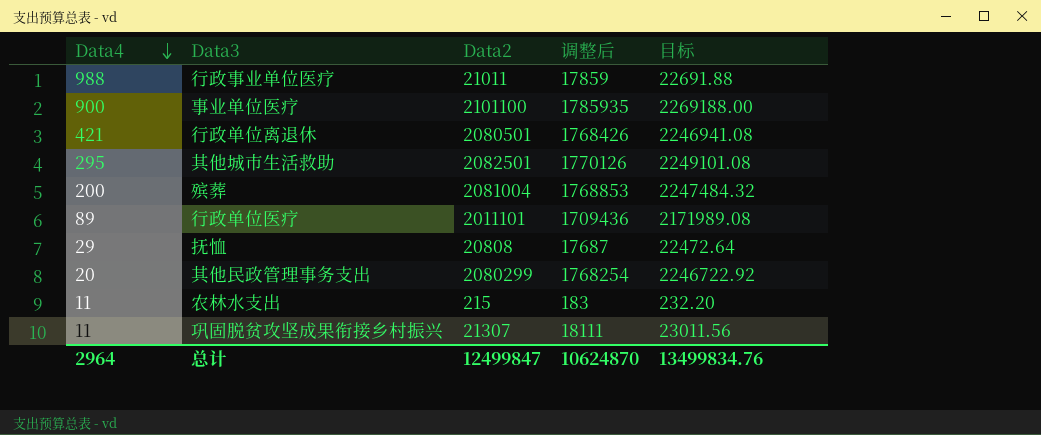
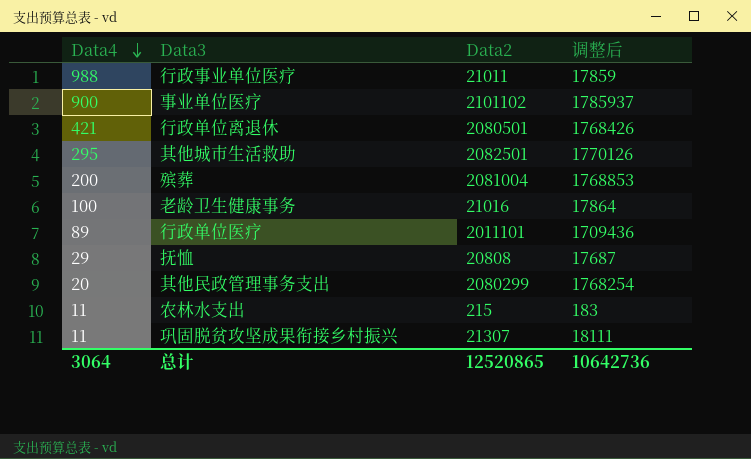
column 目标 | formula: [Data2] * 1.08 -> none
事业单位医疗 | Data2: 2101100 -> 2101102
事业单位医疗 | 调整后: 1785935 -> 1785937
row 老龄卫生健康事务: none -> 100 | 21016 | 17864
总计 | Data4: 2964 -> 3064
总计 | Data2: 12499847 -> 12520865
总计 | 调整后: 10624870 -> 10642736

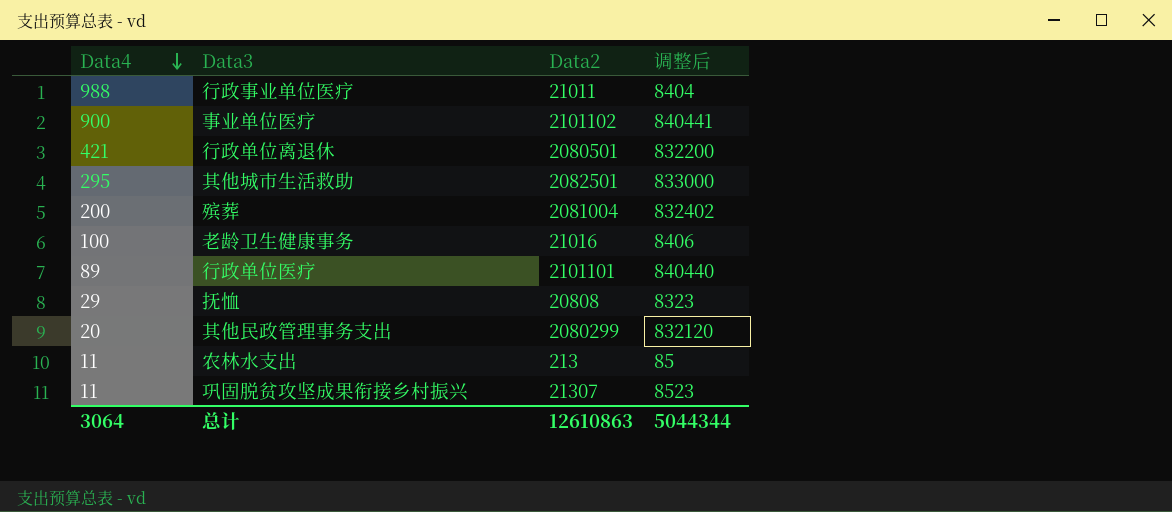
column 调整后 | formula: [Data2] * 0.85 -> [Data2] * 0.4
行政单位医疗 | Data2: 2011101 -> 2101101
农林水支出 | Data2: 215 -> 213
总计 | Data2: 12520865 -> 12610863
总计 | 调整后: 10642736 -> 5044344

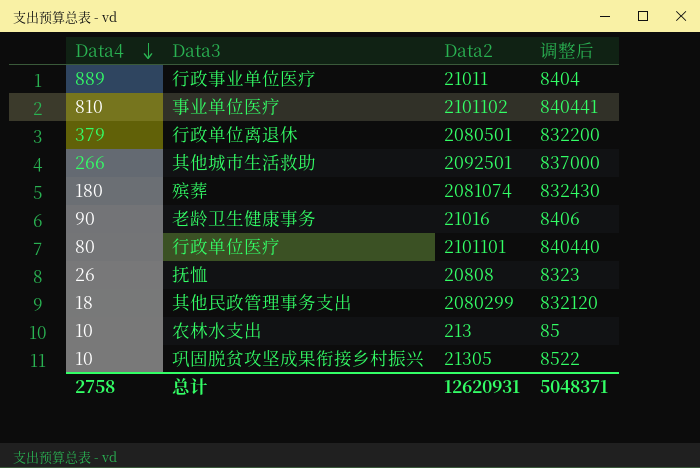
行政事业单位医疗 | Data4: 988 -> 889
事业单位医疗 | Data4: 900 -> 810
行政单位离退休 | Data4: 421 -> 379
其他城市生活救助 | Data4: 295 -> 266
其他城市生活救助 | Data2: 2082501 -> 2092501
其他城市生活救助 | 调整后: 833000 -> 837000
殡葬 | Data4: 200 -> 180
殡葬 | Data2: 2081004 -> 2081074
殡葬 | 调整后: 832402 -> 832430
老龄卫生健康事务 | Data4: 100 -> 90
行政单位医疗 | Data4: 89 -> 80
抚恤 | Data4: 29 -> 26
其他民政管理事务支出 | Data4: 20 -> 18
农林水支出 | Data4: 11 -> 10
巩固脱贫攻坚成果衔接乡村振兴 | Data4: 11 -> 10
巩固脱贫攻坚成果衔接乡村振兴 | Data2: 21307 -> 21305
巩固脱贫攻坚成果衔接乡村振兴 | 调整后: 8523 -> 8522
总计 | Data4: 3064 -> 2758
总计 | Data2: 12610863 -> 12620931
总计 | 调整后: 5044344 -> 5048371

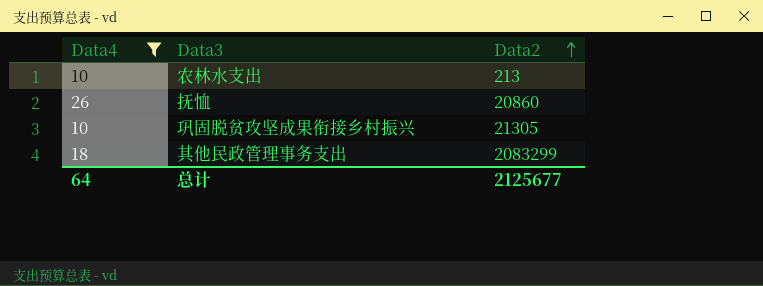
filter: none -> Data4 <= 26
row order: Data4 descending -> Data2 ascending
column 调整后 | formula: [Data2] * 0.4 -> none
抚恤 | Data2: 20808 -> 20860
其他民政管理事务支出 | Data2: 2080299 -> 2083299
总计 | Data4: 2758 -> 64
总计 | Data2: 12620931 -> 2125677

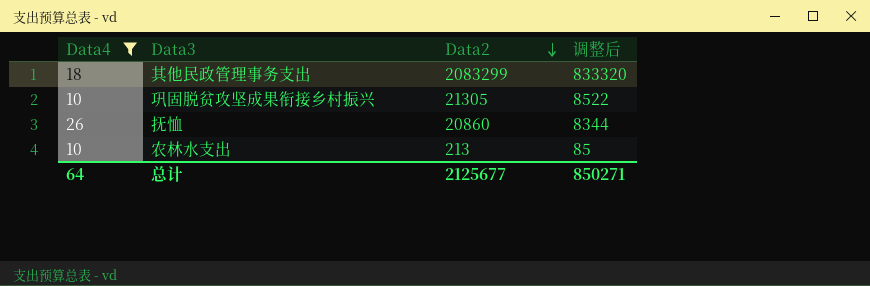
row order: Data2 ascending -> Data2 descending
column 调整后 | formula: none -> [Data2] * 0.4

